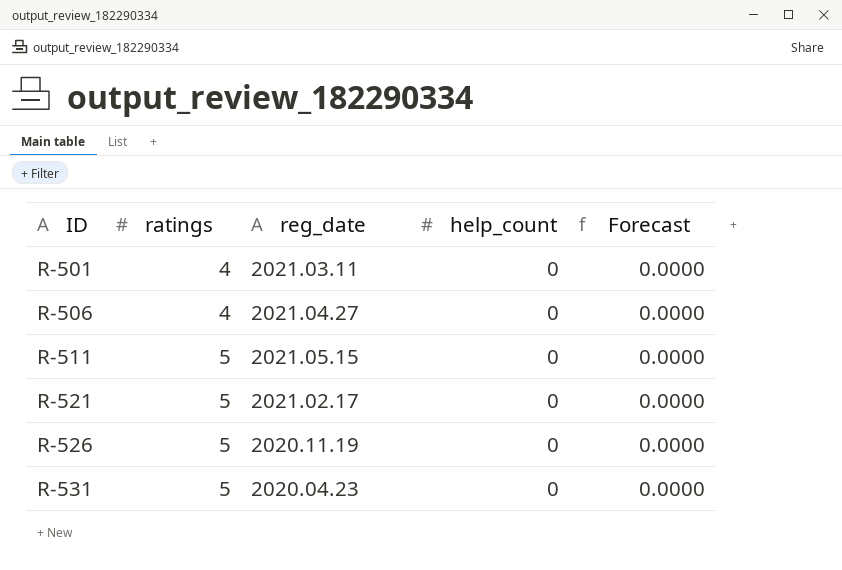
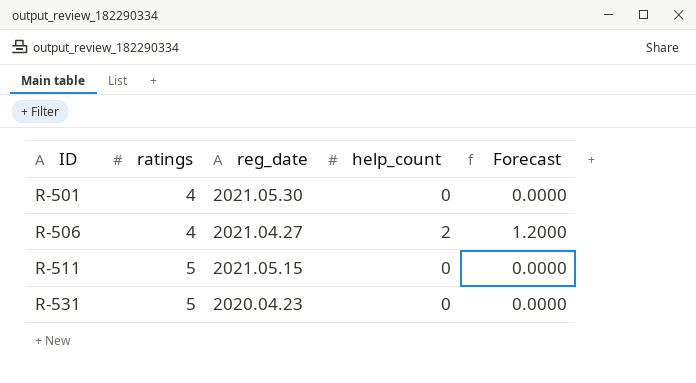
row R-521: 5 | 2021.02.17 | 0 | 0.0000 -> none
row R-526: 5 | 2020.11.19 | 0 | 0.0000 -> none
R-501 | reg_date: 2021.03.11 -> 2021.05.30
R-506 | help_count: 0 -> 2
R-506 | Forecast: 0.0000 -> 1.2000

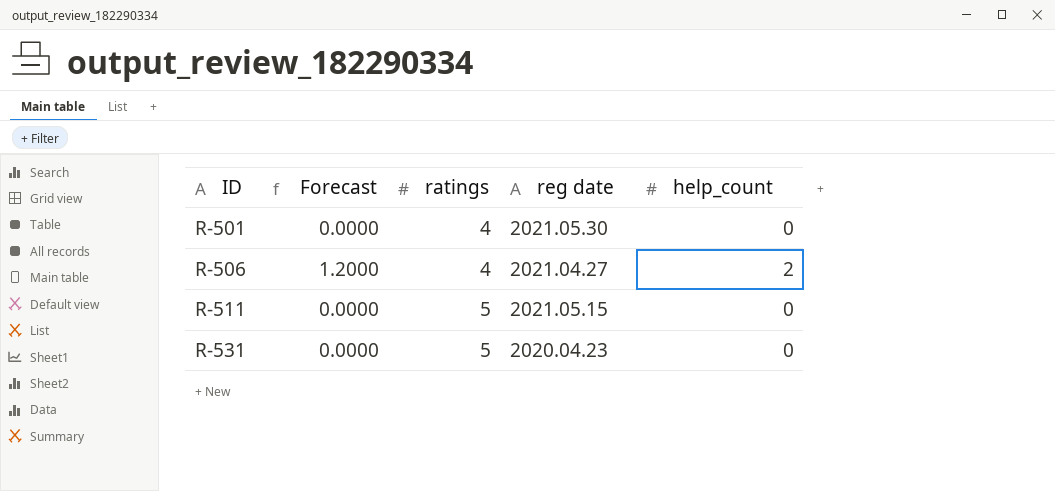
column Forecast | position: 5 -> 2
column name: reg_date -> reg date

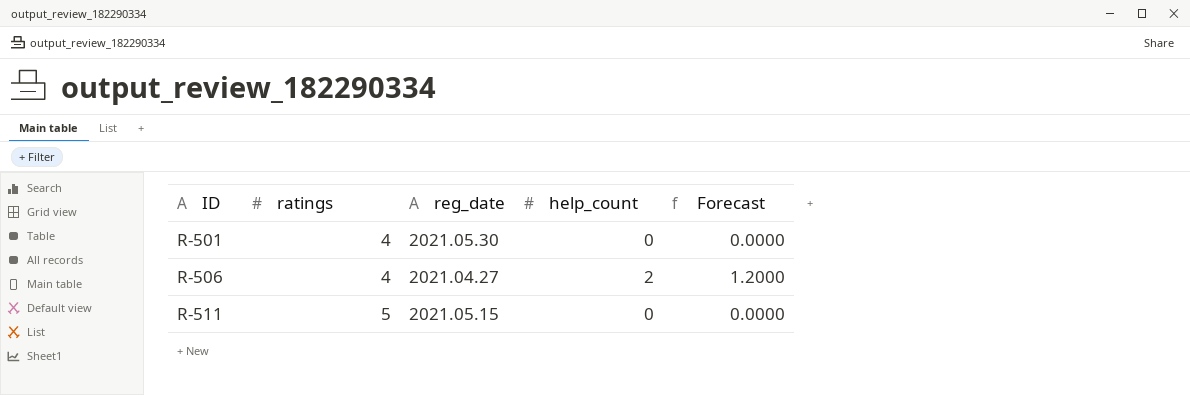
column name: reg date -> reg_date
column Forecast | position: 2 -> 5
row R-531: 0.0000 | 5 | 2020.04.23 | 0 -> none

